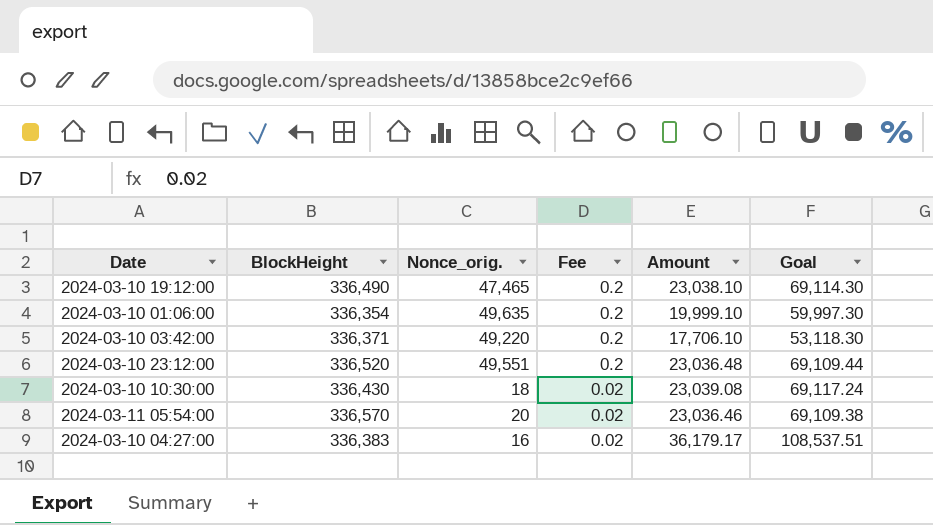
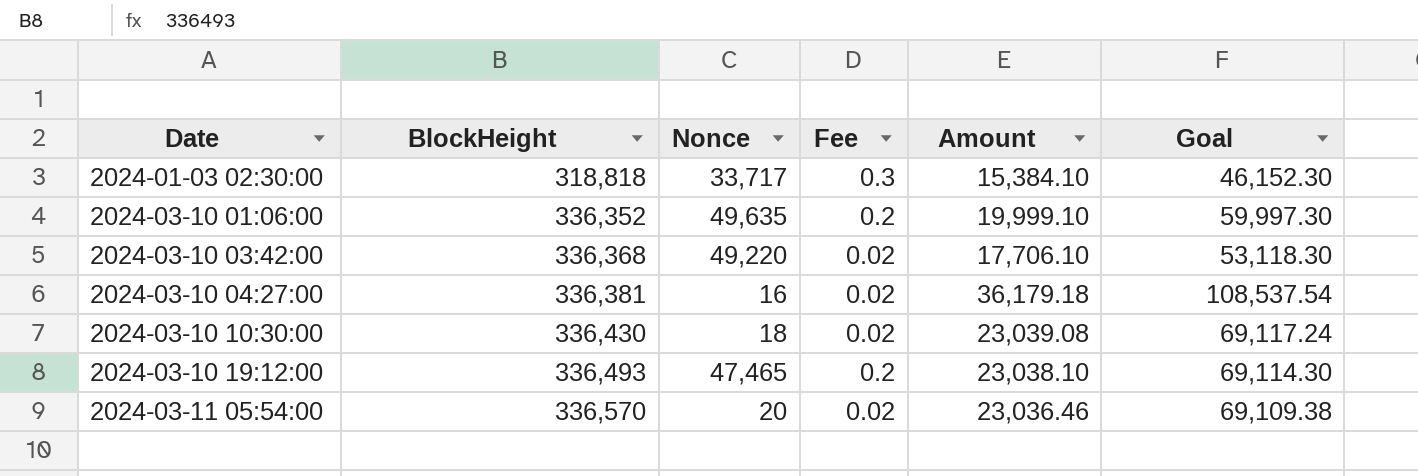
row order: Fee descending -> Date ascending
column name: Nonce_orig. -> Nonce
row 2024-03-10 23:12:00: 336,520 | 49,551 | 0.2 | 23,036.48 | 69,109.44 -> none
row 2024-01-03 02:30:00: none -> 318,818 | 33,717 | 0.3 | 15,384.10 | 46,152.30
2024-03-10 01:06:00 | BlockHeight: 336,354 -> 336,352
2024-03-10 03:42:00 | BlockHeight: 336,371 -> 336,368
2024-03-10 03:42:00 | Fee: 0.2 -> 0.02
2024-03-10 04:27:00 | BlockHeight: 336,383 -> 336,381
2024-03-10 04:27:00 | Amount: 36,179.17 -> 36,179.18
2024-03-10 04:27:00 | Goal: 108,537.51 -> 108,537.54
2024-03-10 19:12:00 | BlockHeight: 336,490 -> 336,493

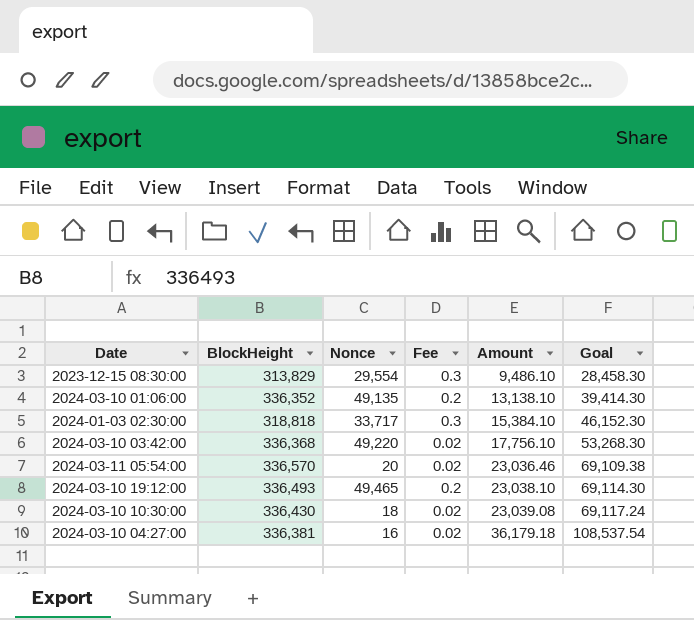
row order: Date ascending -> Amount ascending
row 2023-12-15 08:30:00: none -> 313,829 | 29,554 | 0.3 | 9,486.10 | 28,458.30
2024-03-10 01:06:00 | Nonce: 49,635 -> 49,135
2024-03-10 01:06:00 | Amount: 19,999.10 -> 13,138.10
2024-03-10 01:06:00 | Goal: 59,997.30 -> 39,414.30
2024-03-10 03:42:00 | Amount: 17,706.10 -> 17,756.10
2024-03-10 03:42:00 | Goal: 53,118.30 -> 53,268.30
2024-03-10 19:12:00 | Nonce: 47,465 -> 49,465

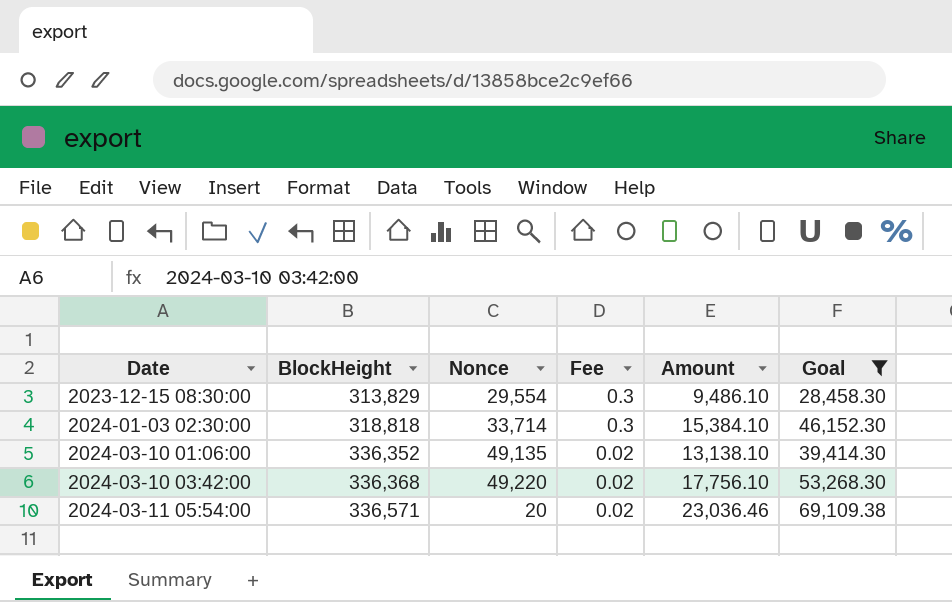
filter: none -> Goal <= 69,109.38
row order: Amount ascending -> Date ascending
2024-01-03 02:30:00 | Nonce: 33,717 -> 33,714
2024-03-10 01:06:00 | Fee: 0.2 -> 0.02
2024-03-11 05:54:00 | BlockHeight: 336,570 -> 336,571

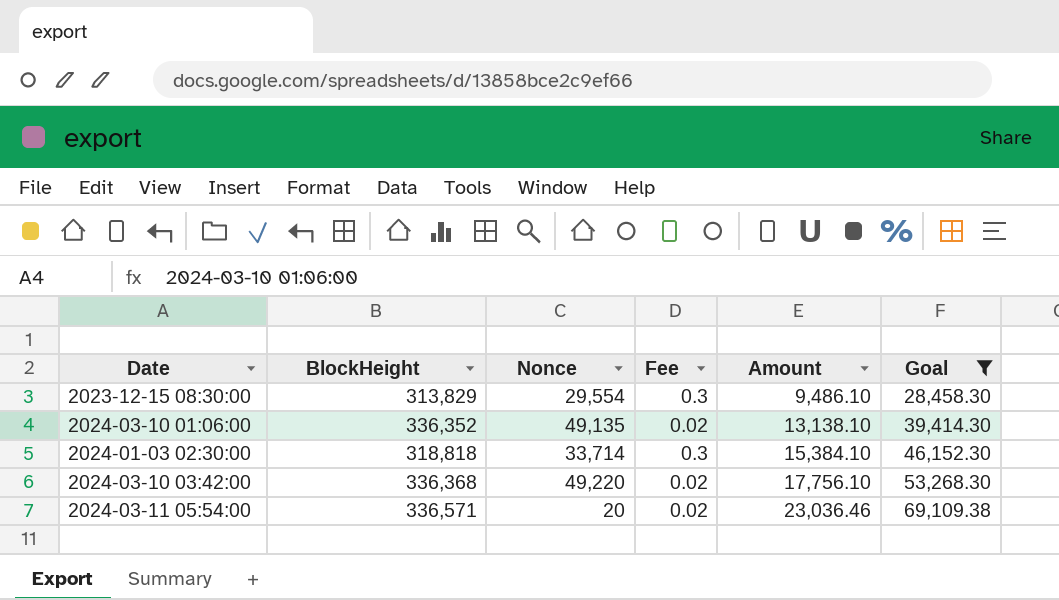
row order: Date ascending -> Amount ascending

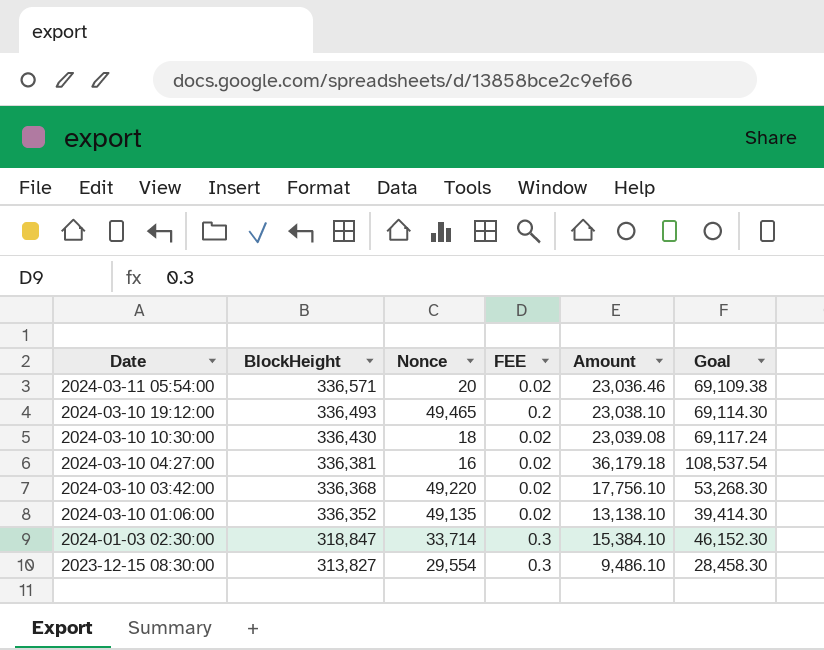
filter: Goal <= 69,109.38 -> none
row order: Amount ascending -> Date descending
column name: Fee -> FEE
2024-01-03 02:30:00 | BlockHeight: 318,818 -> 318,847
2023-12-15 08:30:00 | BlockHeight: 313,829 -> 313,827

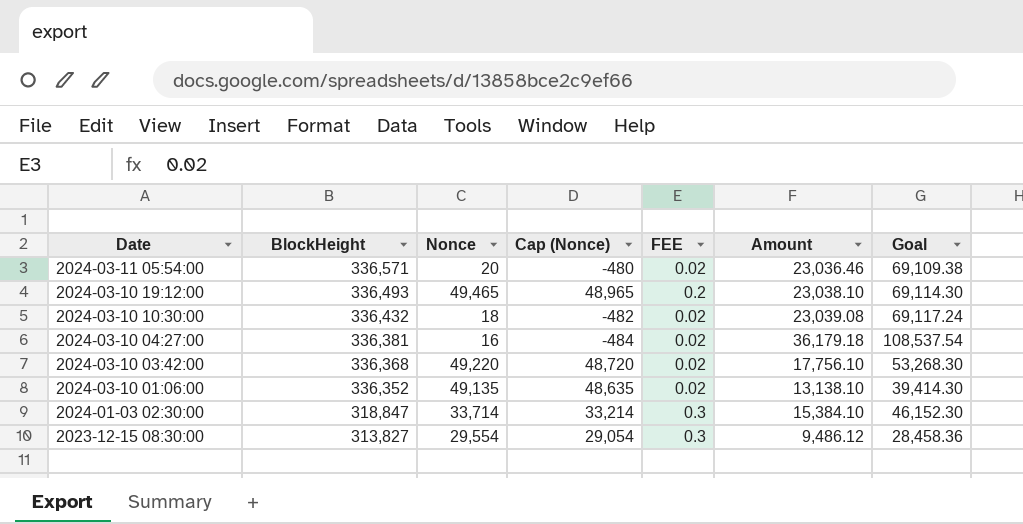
column Cap (Nonce) | formula: none -> [Nonce] - 500
2024-03-10 10:30:00 | BlockHeight: 336,430 -> 336,432
2023-12-15 08:30:00 | Amount: 9,486.10 -> 9,486.12
2023-12-15 08:30:00 | Goal: 28,458.30 -> 28,458.36

